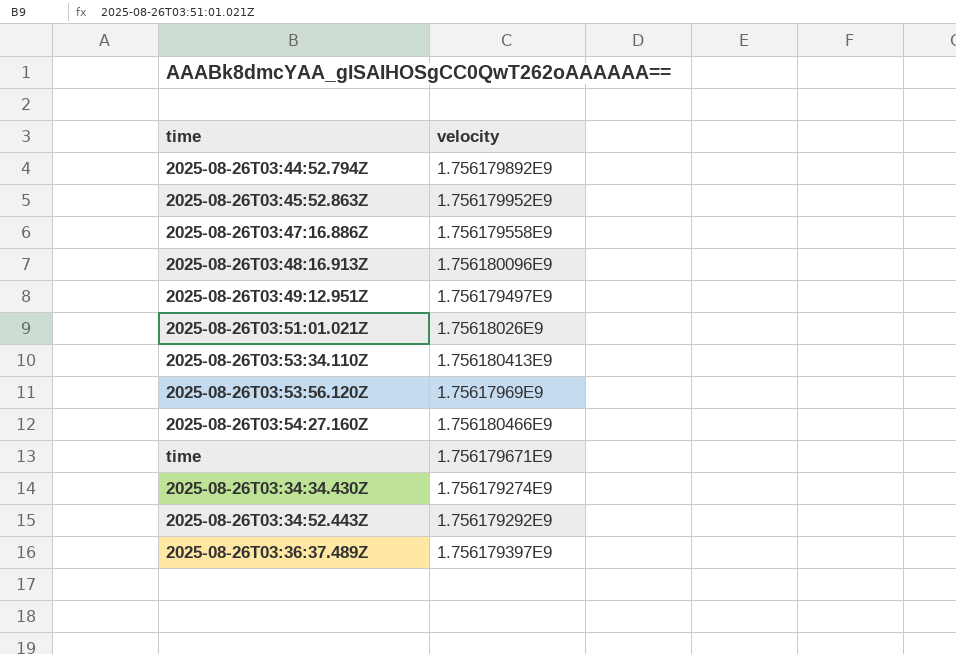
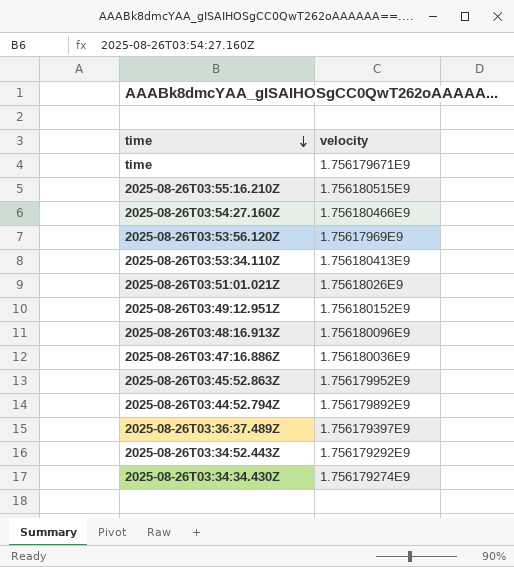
row order: none -> time descending
row 2025-08-26T03:55:16.210Z: none -> 1.756180515E9
2025-08-26T03:49:12.951Z | velocity: 1.756179497E9 -> 1.756180152E9
2025-08-26T03:47:16.886Z | velocity: 1.756179558E9 -> 1.756180036E9

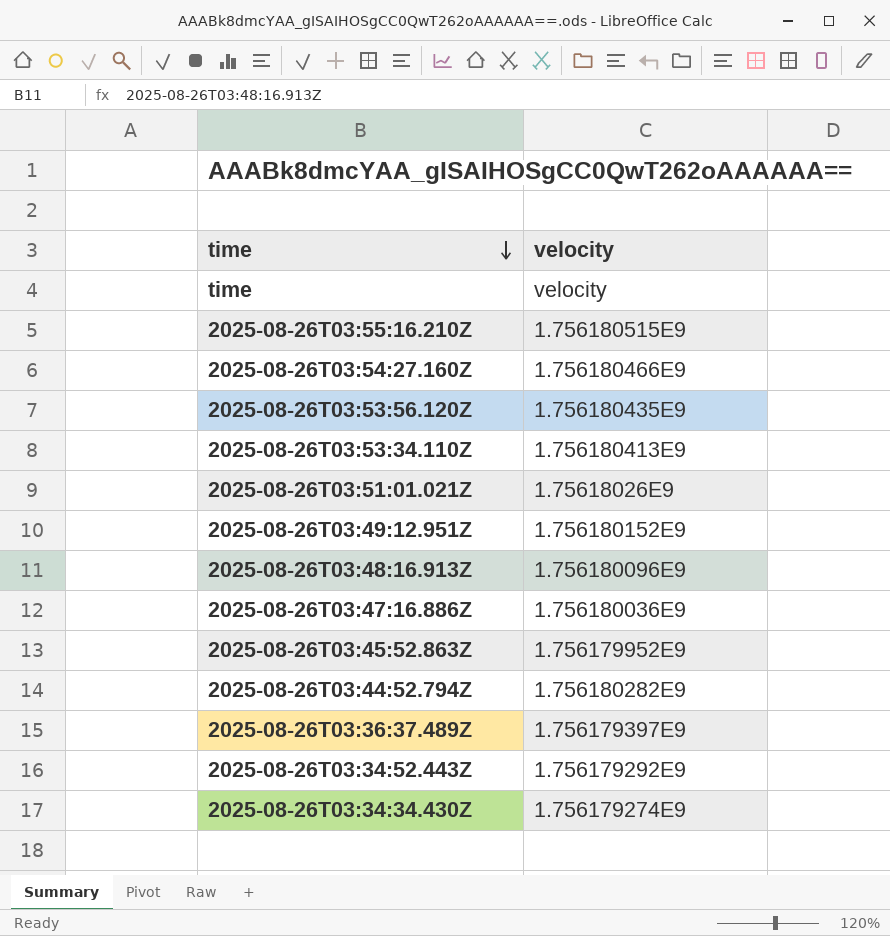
time | velocity: 1.756179671E9 -> velocity
2025-08-26T03:53:56.120Z | velocity: 1.75617969E9 -> 1.756180435E9
2025-08-26T03:44:52.794Z | velocity: 1.756179892E9 -> 1.756180282E9

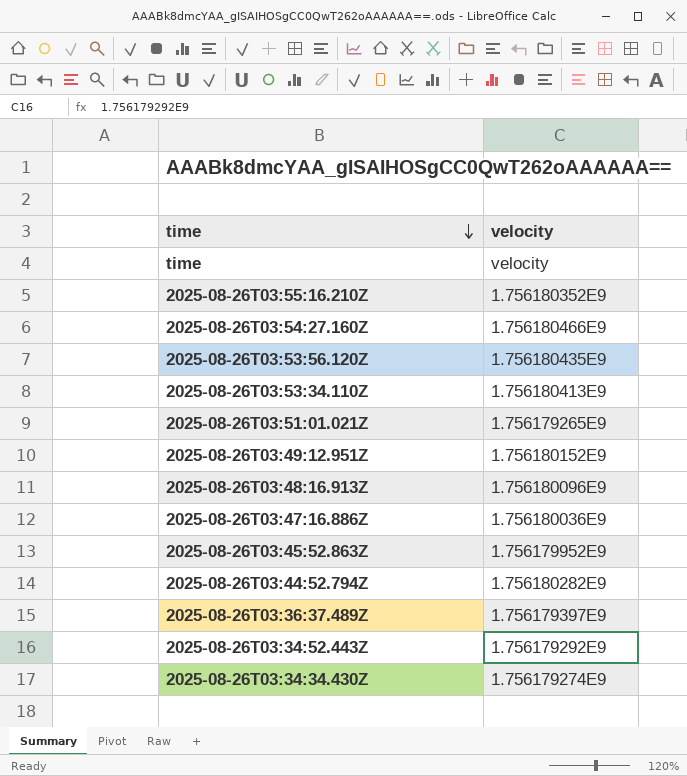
2025-08-26T03:55:16.210Z | velocity: 1.756180515E9 -> 1.756180352E9
2025-08-26T03:51:01.021Z | velocity: 1.75618026E9 -> 1.756179265E9

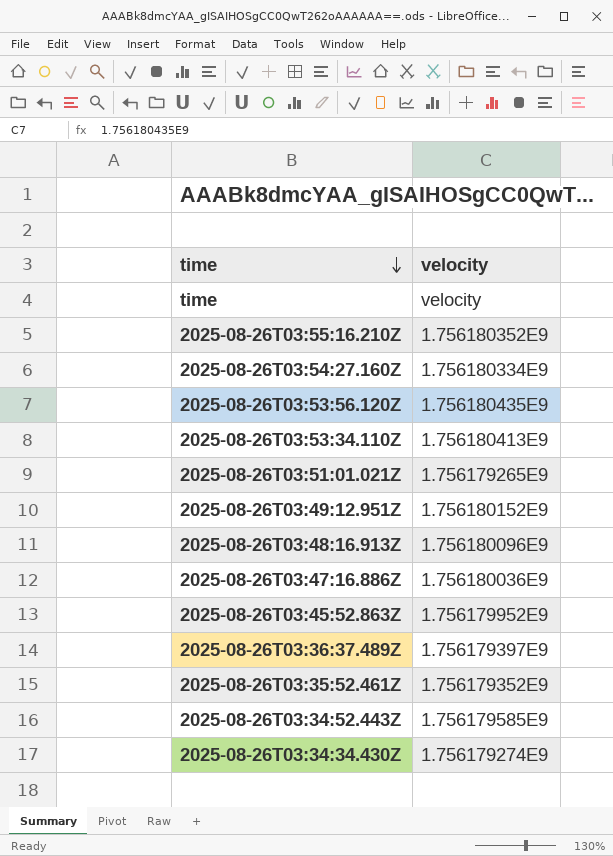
row 2025-08-26T03:44:52.794Z: 1.756180282E9 -> none
2025-08-26T03:54:27.160Z | velocity: 1.756180466E9 -> 1.756180334E9
row 2025-08-26T03:35:52.461Z: none -> 1.756179352E9
2025-08-26T03:34:52.443Z | velocity: 1.756179292E9 -> 1.756179585E9

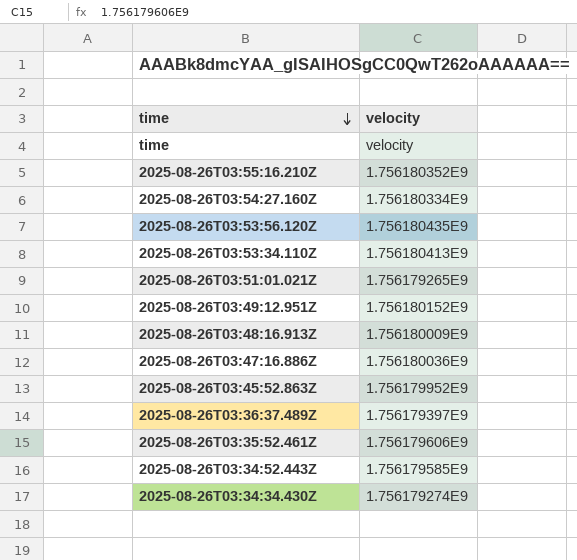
2025-08-26T03:48:16.913Z | velocity: 1.756180096E9 -> 1.756180009E9
2025-08-26T03:35:52.461Z | velocity: 1.756179352E9 -> 1.756179606E9

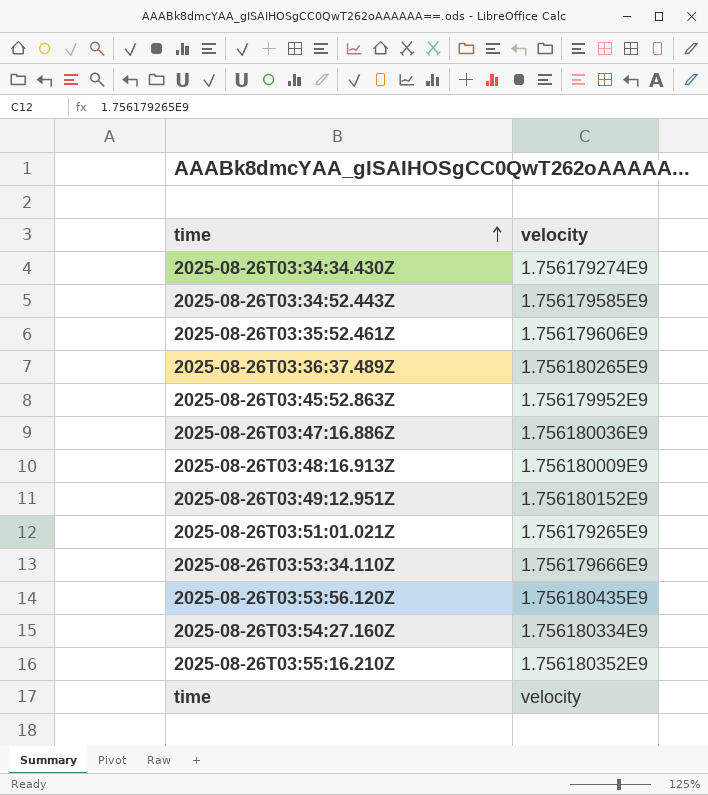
row order: time descending -> time ascending
2025-08-26T03:36:37.489Z | velocity: 1.756179397E9 -> 1.756180265E9
2025-08-26T03:53:34.110Z | velocity: 1.756180413E9 -> 1.756179666E9

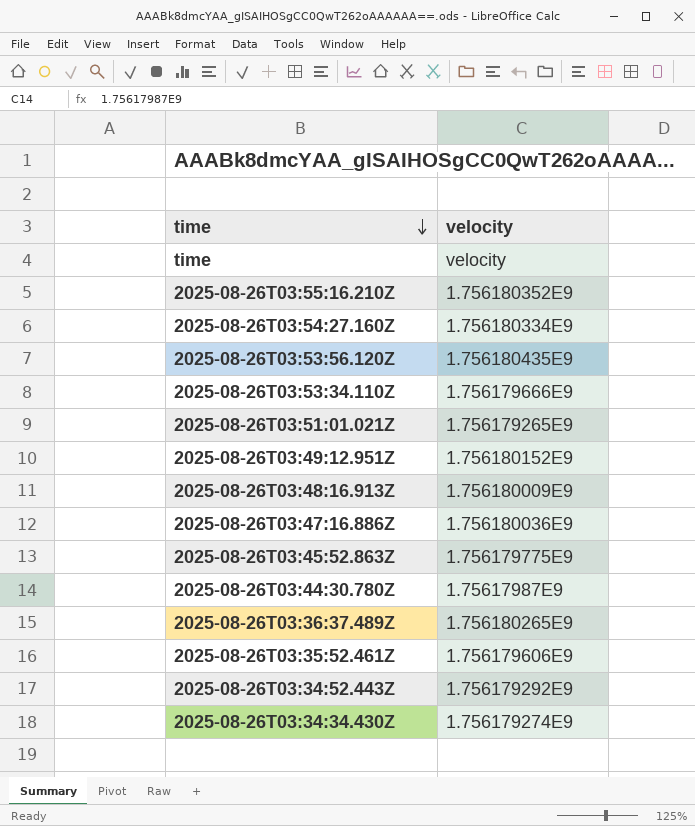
row order: time ascending -> time descending
2025-08-26T03:45:52.863Z | velocity: 1.756179952E9 -> 1.756179775E9
row 2025-08-26T03:44:30.780Z: none -> 1.75617987E9
2025-08-26T03:34:52.443Z | velocity: 1.756179585E9 -> 1.756179292E9

